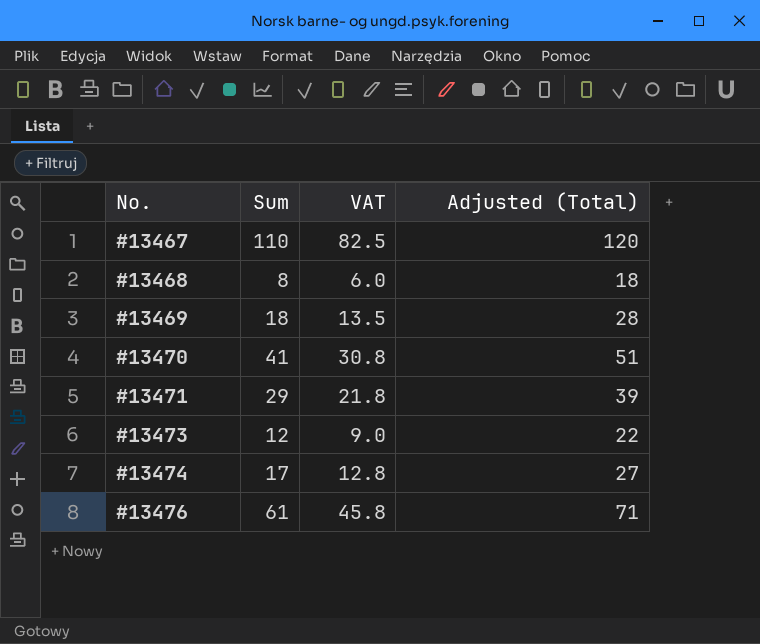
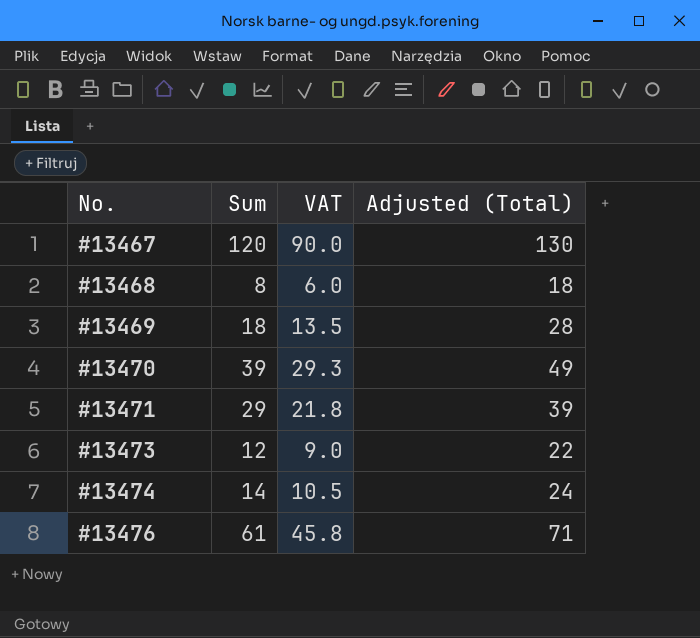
#13467 | Sum: 110 -> 120
#13467 | VAT: 82.5 -> 90.0
#13467 | Adjusted (Total): 120 -> 130
#13470 | Sum: 41 -> 39
#13470 | VAT: 30.8 -> 29.3
#13470 | Adjusted (Total): 51 -> 49
#13474 | Sum: 17 -> 14
#13474 | VAT: 12.8 -> 10.5
#13474 | Adjusted (Total): 27 -> 24

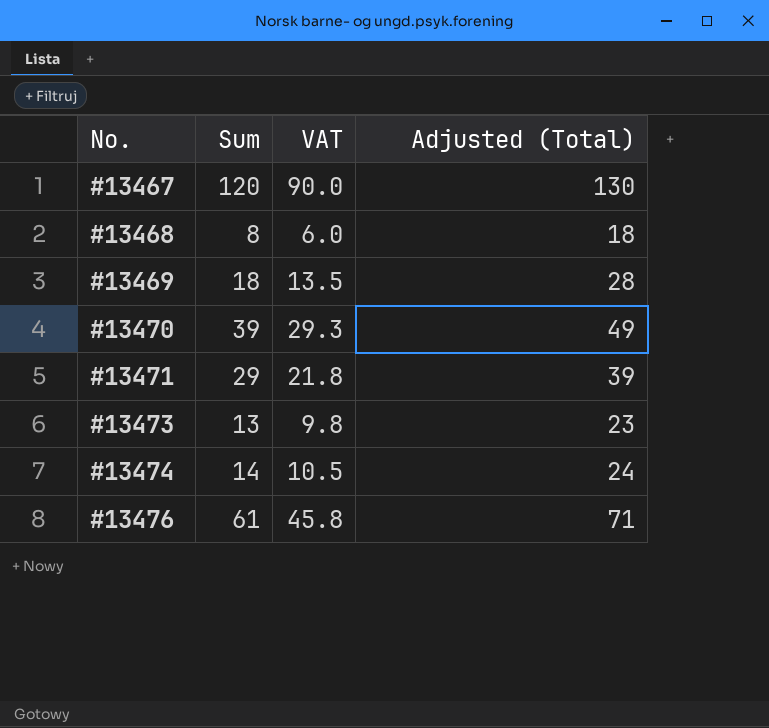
#13473 | Sum: 12 -> 13
#13473 | VAT: 9.0 -> 9.8
#13473 | Adjusted (Total): 22 -> 23

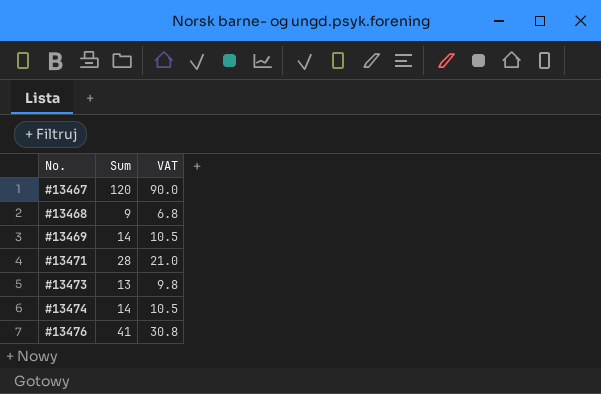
column Adjusted (Total) | formula: [Sum] + 10 -> none
row #13470: 39 | 29.3 | 49 -> none
#13468 | Sum: 8 -> 9
#13468 | VAT: 6.0 -> 6.8
#13469 | Sum: 18 -> 14
#13469 | VAT: 13.5 -> 10.5
#13471 | Sum: 29 -> 28
#13471 | VAT: 21.8 -> 21.0
#13476 | Sum: 61 -> 41
#13476 | VAT: 45.8 -> 30.8

